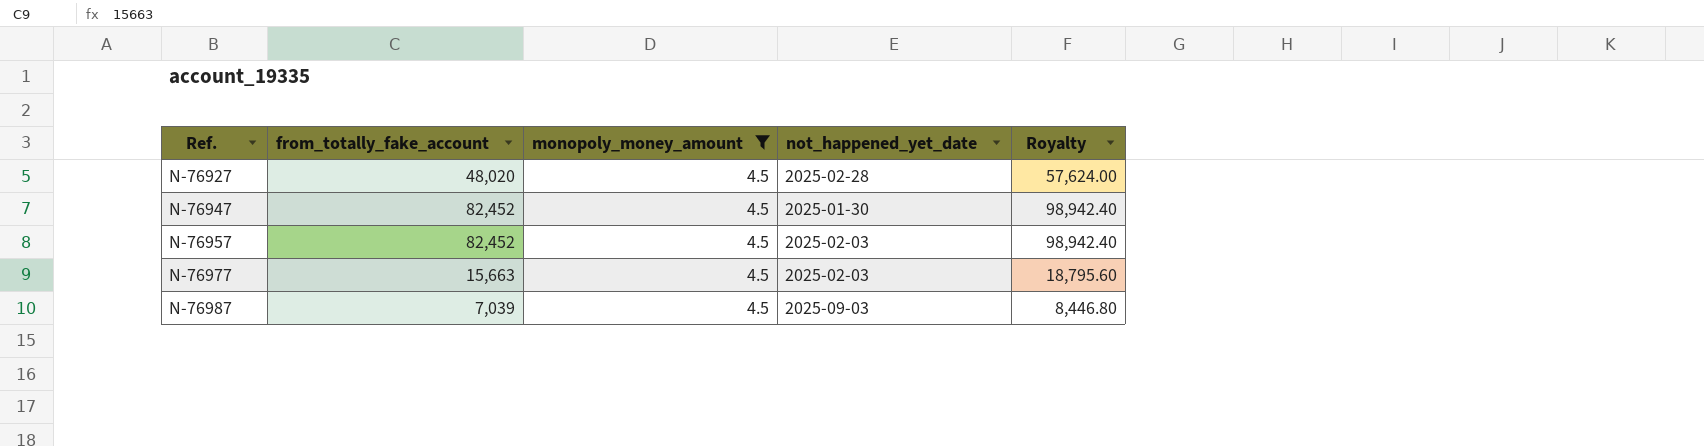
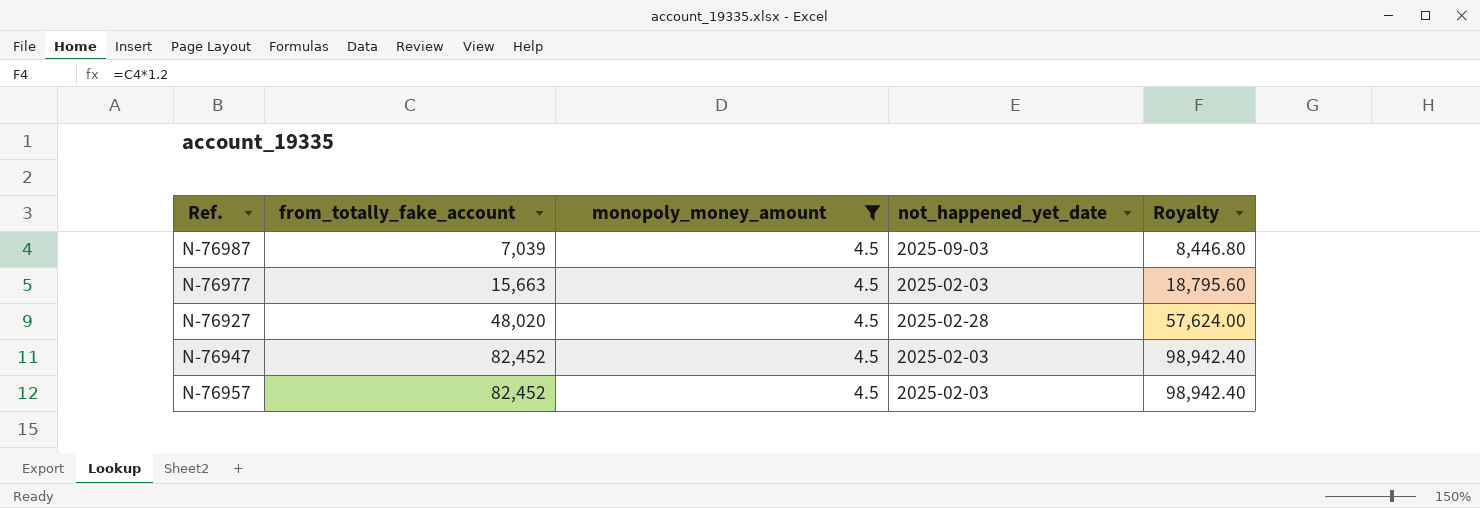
row order: Ref. ascending -> from_totally_fake_account ascending
N-76947 | not_happened_yet_date: 2025-01-30 -> 2025-02-03

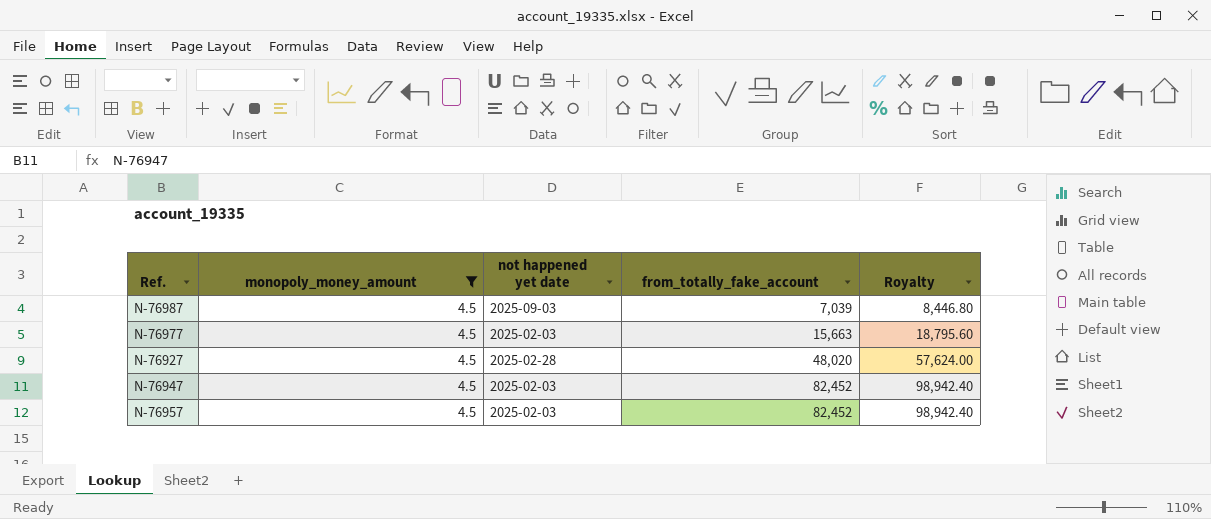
column name: not_happened_yet_date -> not happened yet date
column from_totally_fake_account | position: 2 -> 4

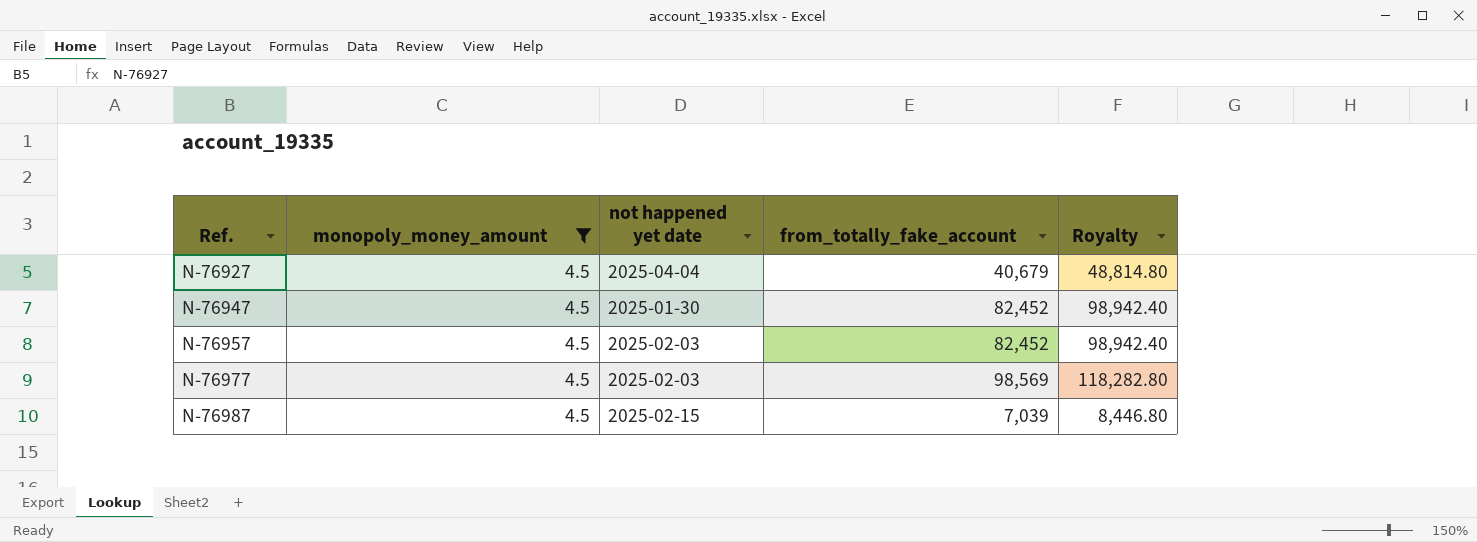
row order: from_totally_fake_account ascending -> Ref. ascending
N-76927 | not happened yet date: 2025-02-28 -> 2025-04-04
N-76927 | from_totally_fake_account: 48,020 -> 40,679
N-76927 | Royalty: 57,624.00 -> 48,814.80
N-76947 | not happened yet date: 2025-02-03 -> 2025-01-30
N-76977 | from_totally_fake_account: 15,663 -> 98,569
N-76977 | Royalty: 18,795.60 -> 118,282.80
N-76987 | not happened yet date: 2025-09-03 -> 2025-02-15

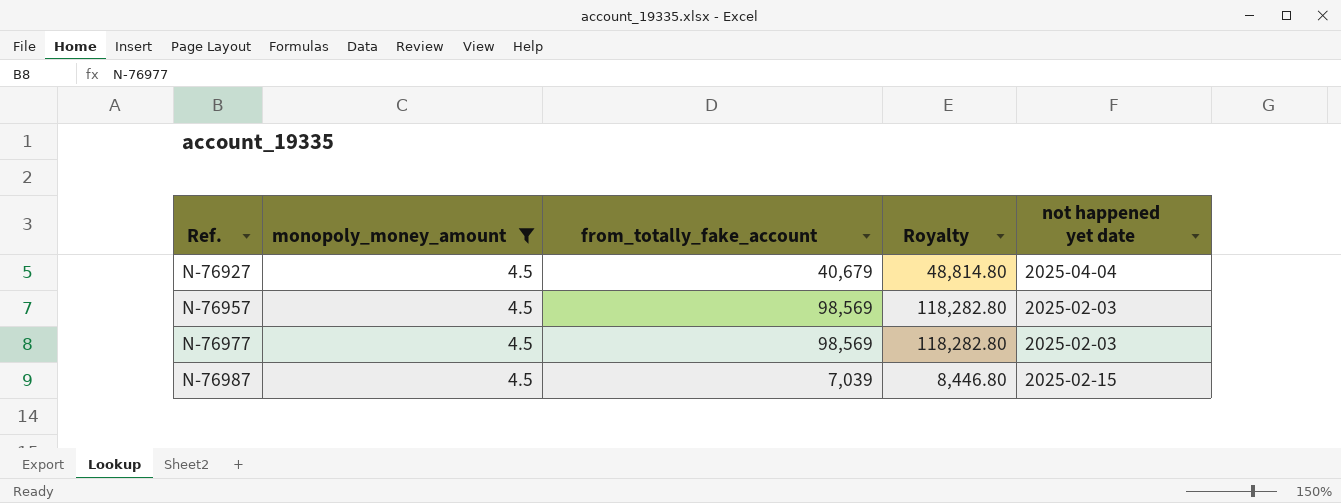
column not happened yet date | position: 3 -> 5
row N-76947: 4.5 | 2025-01-30 | 82,452 | 98,942.40 -> none
N-76957 | from_totally_fake_account: 82,452 -> 98,569
N-76957 | Royalty: 98,942.40 -> 118,282.80

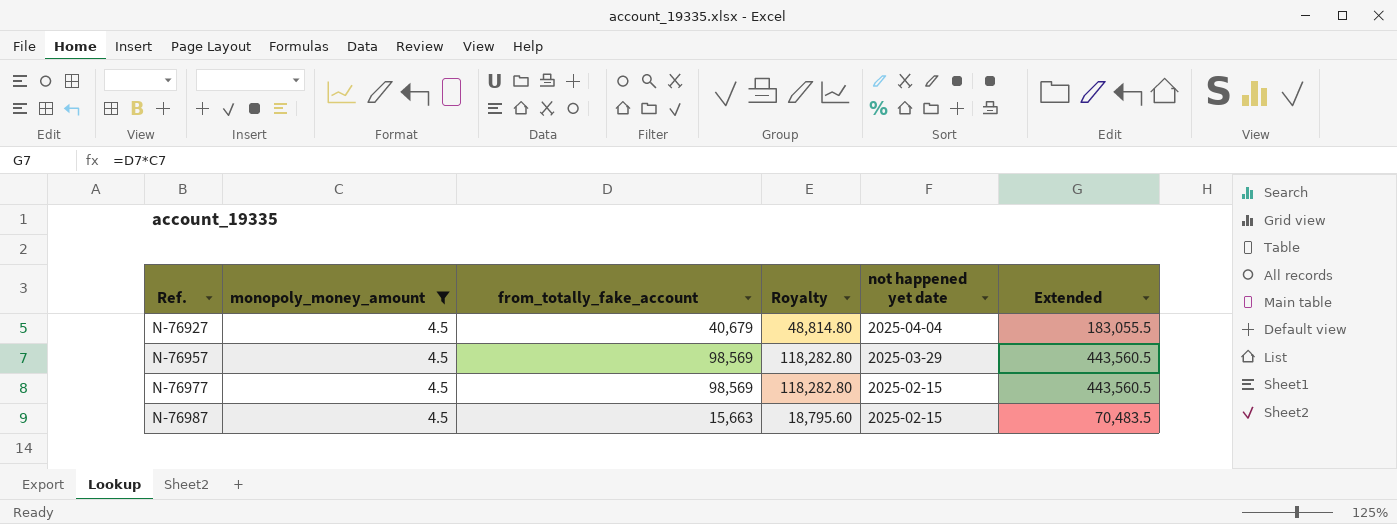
column Extended | formula: none -> [monopoly_money_amount] * [from_totally_fake_account]
N-76957 | not happened yet date: 2025-02-03 -> 2025-03-29
N-76977 | not happened yet date: 2025-02-03 -> 2025-02-15
N-76987 | from_totally_fake_account: 7,039 -> 15,663
N-76987 | Royalty: 8,446.80 -> 18,795.60

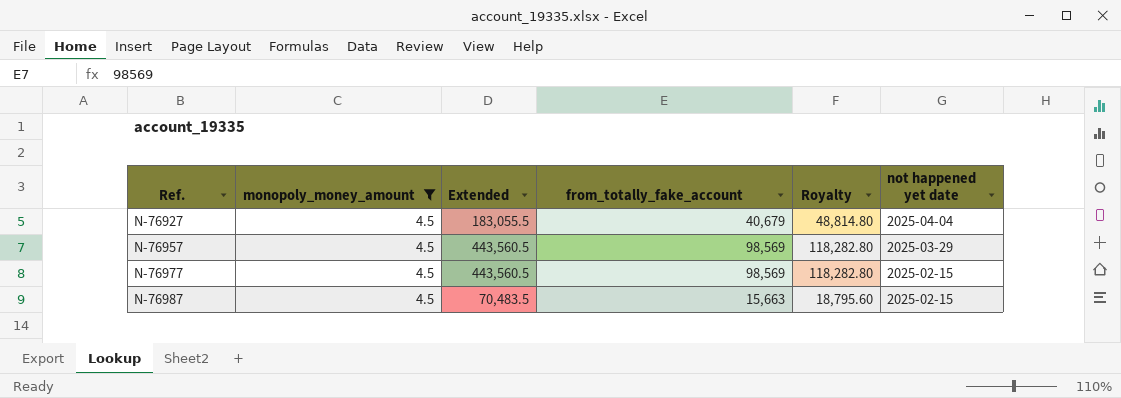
column Extended | position: 6 -> 3

